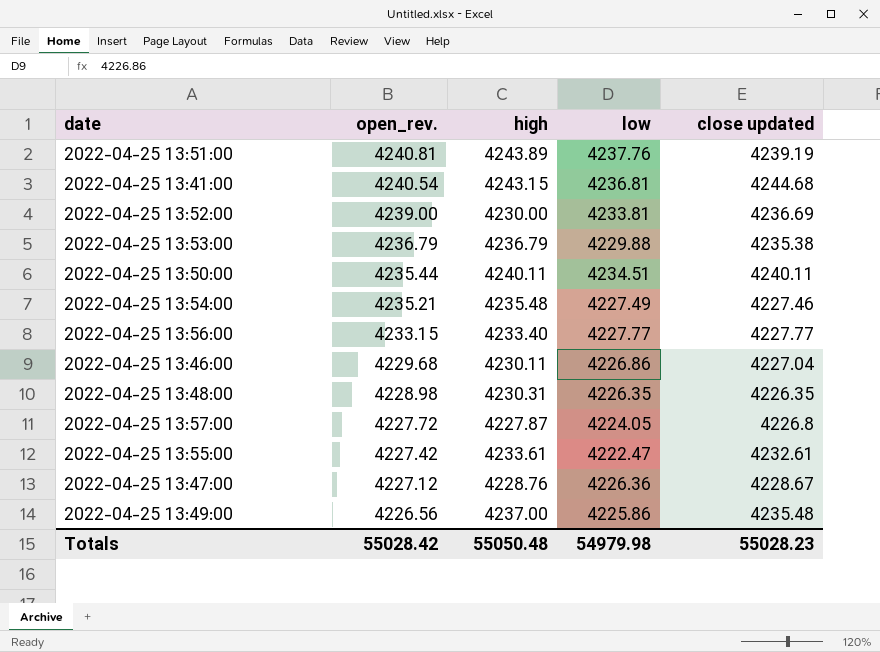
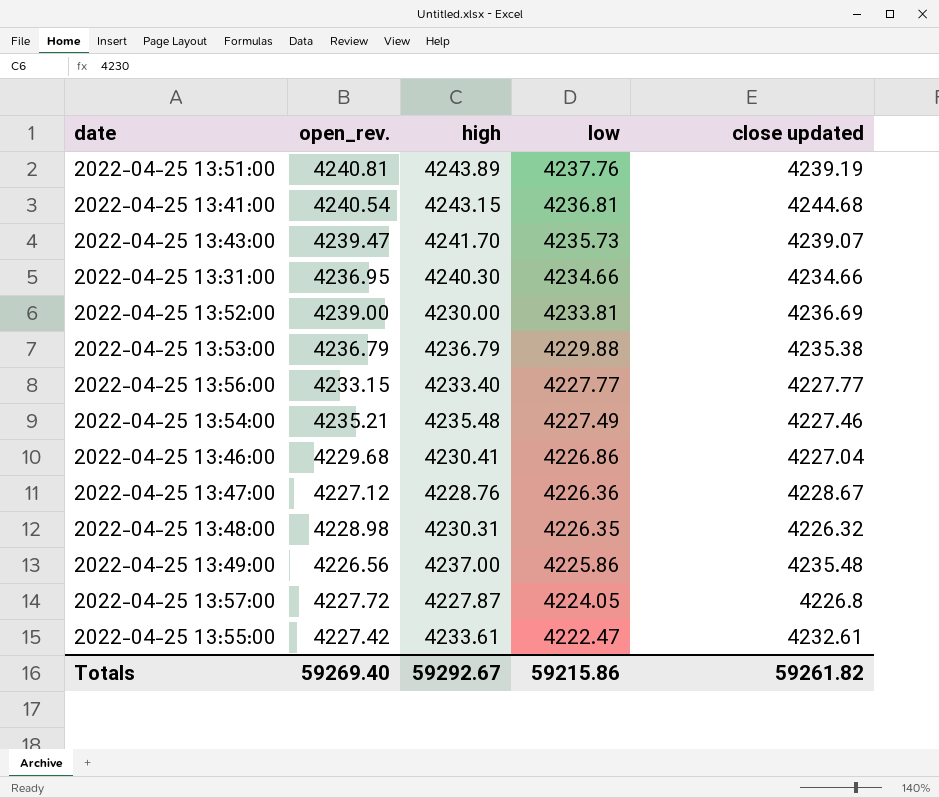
row order: open_rev. descending -> low descending
row 2022-04-25 13:50:00: 4235.44 | 4240.11 | 4234.51 | 4240.11 -> none
row 2022-04-25 13:43:00: none -> 4239.47 | 4241.70 | 4235.73 | 4239.07
row 2022-04-25 13:31:00: none -> 4236.95 | 4240.30 | 4234.66 | 4234.66
2022-04-25 13:46:00 | high: 4230.11 -> 4230.41
2022-04-25 13:48:00 | close updated: 4226.35 -> 4226.32
Totals | open_rev.: 55028.42 -> 59269.40
Totals | high: 55050.48 -> 59292.67
Totals | low: 54979.98 -> 59215.86
Totals | close updated: 55028.23 -> 59261.82

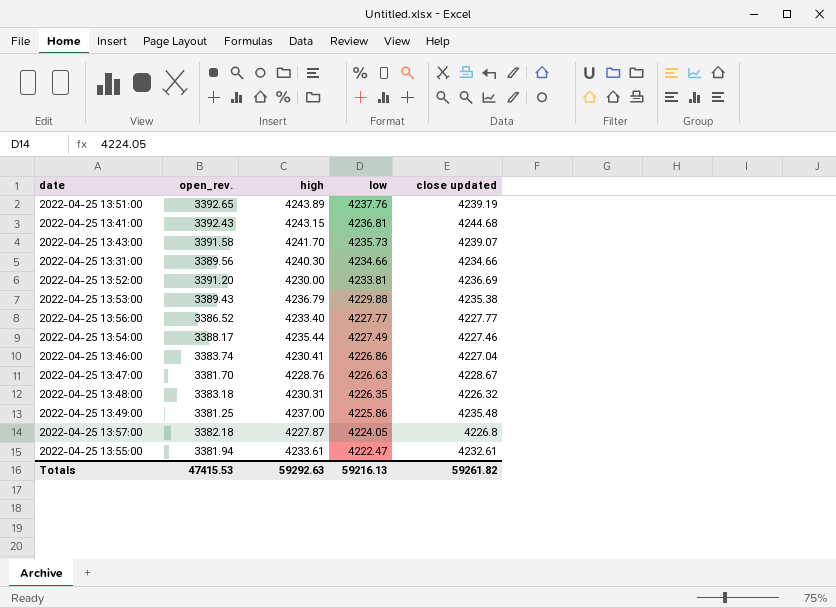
2022-04-25 13:51:00 | open_rev.: 4240.81 -> 3392.65
2022-04-25 13:41:00 | open_rev.: 4240.54 -> 3392.43
2022-04-25 13:43:00 | open_rev.: 4239.47 -> 3391.58
2022-04-25 13:31:00 | open_rev.: 4236.95 -> 3389.56
2022-04-25 13:52:00 | open_rev.: 4239.00 -> 3391.20
2022-04-25 13:53:00 | open_rev.: 4236.79 -> 3389.43
2022-04-25 13:56:00 | open_rev.: 4233.15 -> 3386.52
2022-04-25 13:54:00 | open_rev.: 4235.21 -> 3388.17
2022-04-25 13:54:00 | high: 4235.48 -> 4235.44
2022-04-25 13:46:00 | open_rev.: 4229.68 -> 3383.74
2022-04-25 13:47:00 | open_rev.: 4227.12 -> 3381.70
2022-04-25 13:47:00 | low: 4226.36 -> 4226.63
2022-04-25 13:48:00 | open_rev.: 4228.98 -> 3383.18
2022-04-25 13:49:00 | open_rev.: 4226.56 -> 3381.25
2022-04-25 13:57:00 | open_rev.: 4227.72 -> 3382.18
2022-04-25 13:55:00 | open_rev.: 4227.42 -> 3381.94
Totals | open_rev.: 59269.40 -> 47415.53
Totals | high: 59292.67 -> 59292.63
Totals | low: 59215.86 -> 59216.13

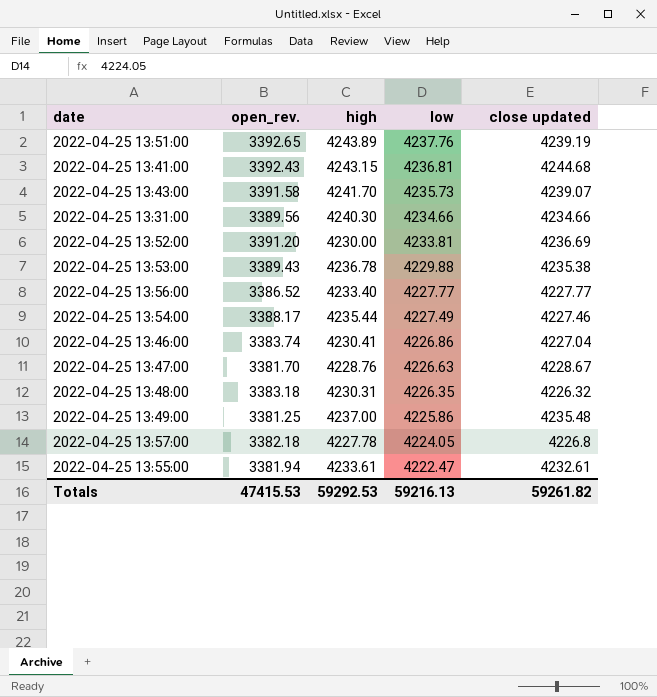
2022-04-25 13:53:00 | high: 4236.79 -> 4236.78
2022-04-25 13:57:00 | high: 4227.87 -> 4227.78
Totals | high: 59292.63 -> 59292.53

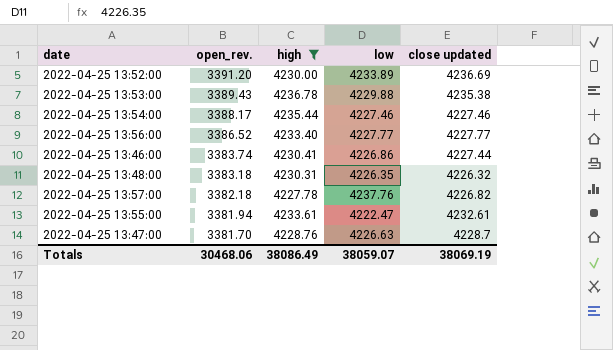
filter: none -> high <= 4236.78
row order: low descending -> open_rev. descending
2022-04-25 13:52:00 | low: 4233.81 -> 4233.89
2022-04-25 13:54:00 | low: 4227.49 -> 4227.46
2022-04-25 13:46:00 | close updated: 4227.04 -> 4227.44
2022-04-25 13:57:00 | low: 4224.05 -> 4237.76
2022-04-25 13:57:00 | close updated: 4226.8 -> 4226.82
2022-04-25 13:47:00 | close updated: 4228.67 -> 4228.7
Totals | open_rev.: 47415.53 -> 30468.06
Totals | high: 59292.53 -> 38086.49
Totals | low: 59216.13 -> 38059.07
Totals | close updated: 59261.82 -> 38069.19

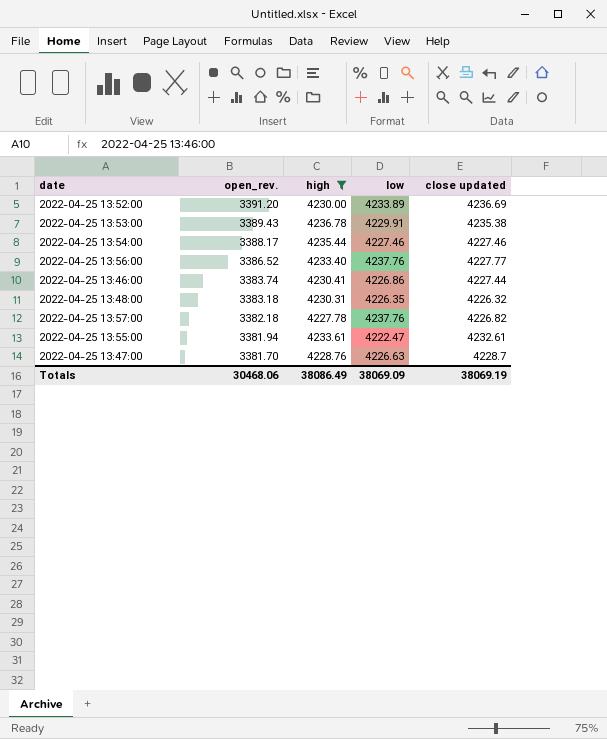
2022-04-25 13:53:00 | low: 4229.88 -> 4229.91
2022-04-25 13:56:00 | low: 4227.77 -> 4237.76
Totals | low: 38059.07 -> 38069.09

